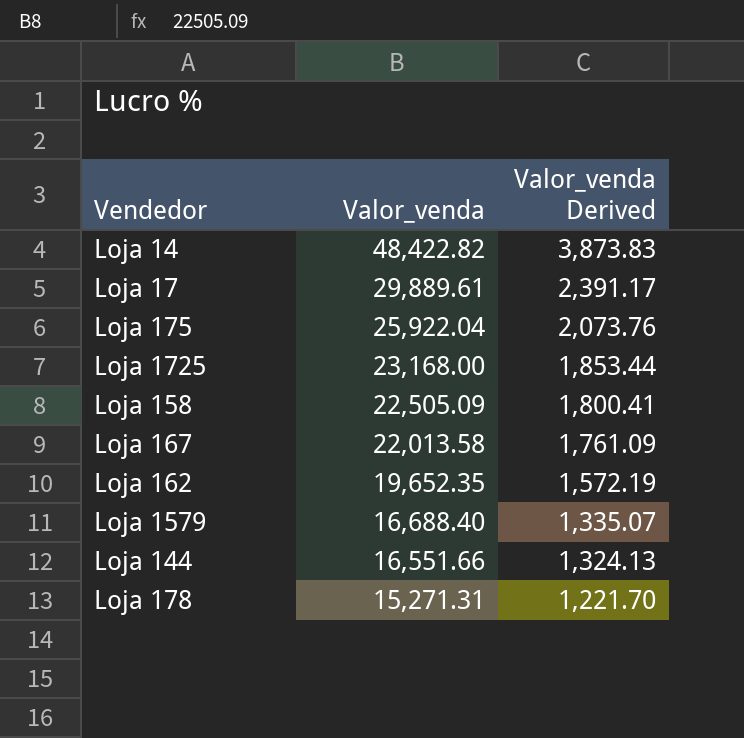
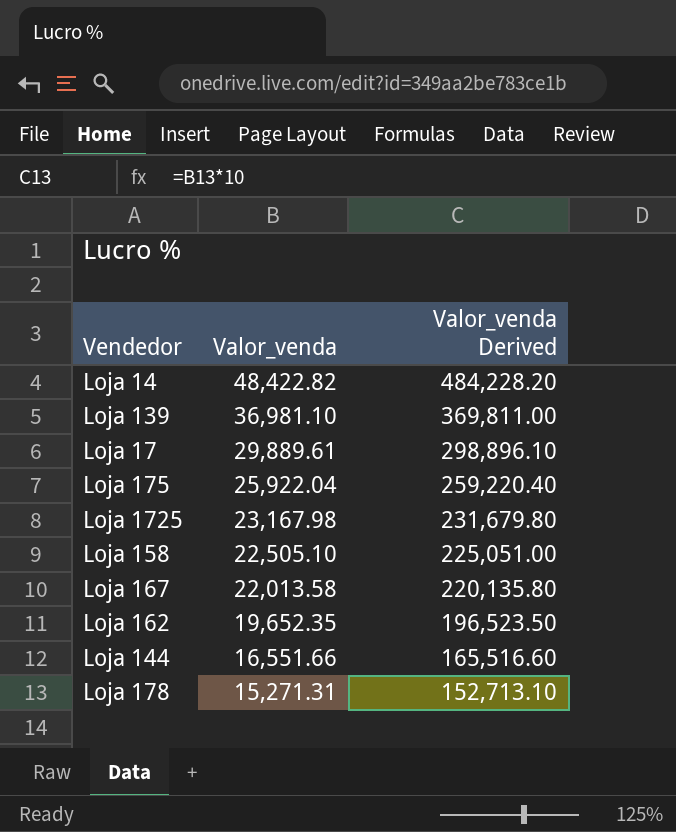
column Valor_venda Derived | formula: [Valor_venda] * 0.08 -> [Valor_venda] * 10
row Loja 1579: 16,688.40 | 1,335.07 -> none
row Loja 139: none -> 36,981.10 | 369,811.00
Loja 1725 | Valor_venda: 23,168.00 -> 23,167.98
Loja 158 | Valor_venda: 22,505.09 -> 22,505.10

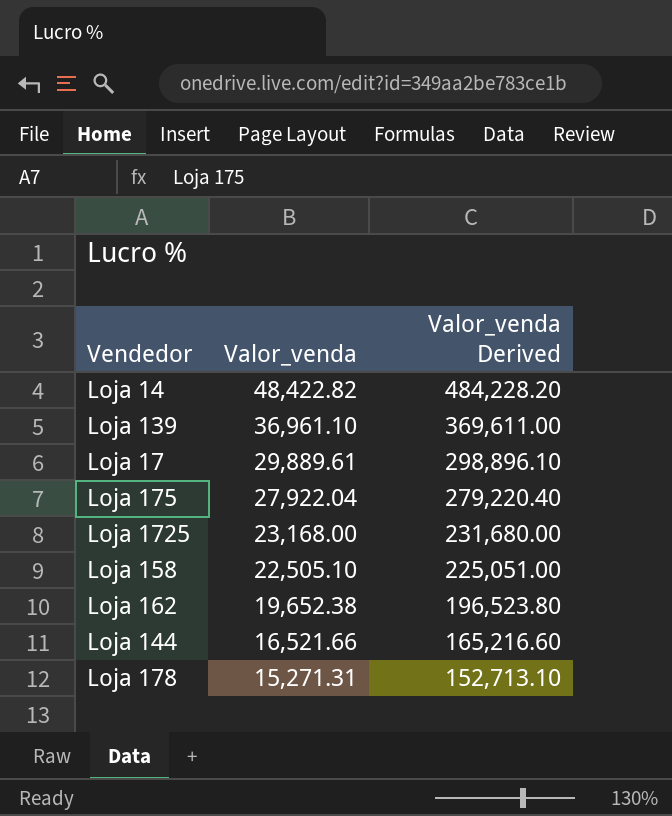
row Loja 167: 22,013.58 | 220,135.80 -> none
Loja 139 | Valor_venda: 36,981.10 -> 36,961.10
Loja 139 | Valor_venda Derived: 369,811.00 -> 369,611.00
Loja 175 | Valor_venda: 25,922.04 -> 27,922.04
Loja 175 | Valor_venda Derived: 259,220.40 -> 279,220.40
Loja 1725 | Valor_venda: 23,167.98 -> 23,168.00
Loja 1725 | Valor_venda Derived: 231,679.80 -> 231,680.00
Loja 162 | Valor_venda: 19,652.35 -> 19,652.38
Loja 162 | Valor_venda Derived: 196,523.50 -> 196,523.80
Loja 144 | Valor_venda: 16,551.66 -> 16,521.66
Loja 144 | Valor_venda Derived: 165,516.60 -> 165,216.60

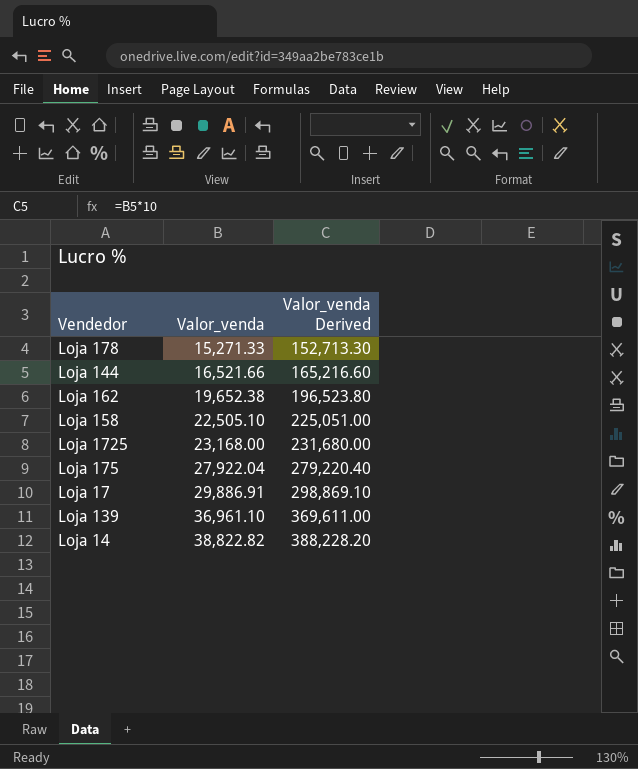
row order: Valor_venda descending -> Valor_venda ascending
Loja 178 | Valor_venda: 15,271.31 -> 15,271.33
Loja 178 | Valor_venda Derived: 152,713.10 -> 152,713.30
Loja 17 | Valor_venda: 29,889.61 -> 29,886.91
Loja 17 | Valor_venda Derived: 298,896.10 -> 298,869.10
Loja 14 | Valor_venda: 48,422.82 -> 38,822.82
Loja 14 | Valor_venda Derived: 484,228.20 -> 388,228.20

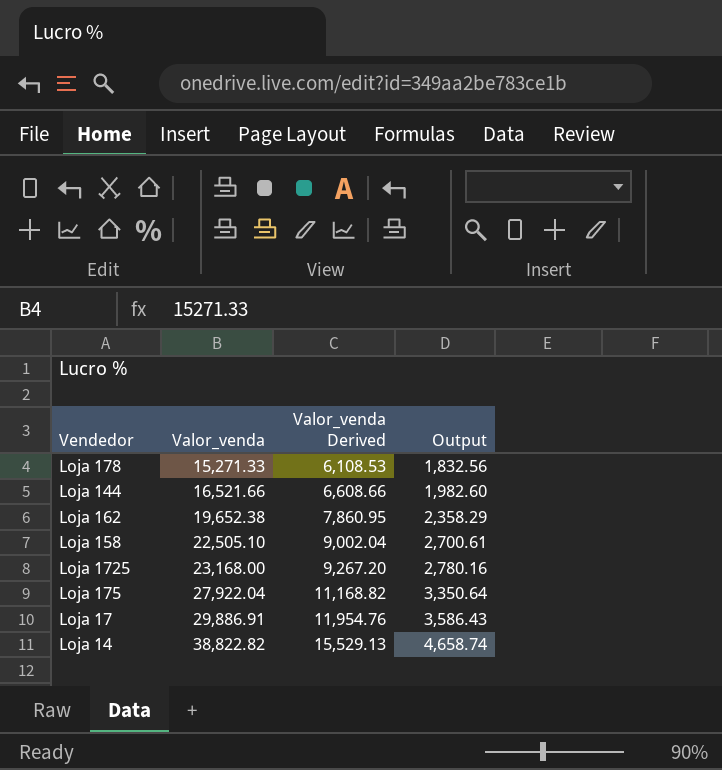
column Valor_venda Derived | formula: [Valor_venda] * 10 -> [Valor_venda] * 0.4
column Output | formula: none -> [Valor_venda] * 0.12
row Loja 139: 36,961.10 | 369,611.00 -> none

